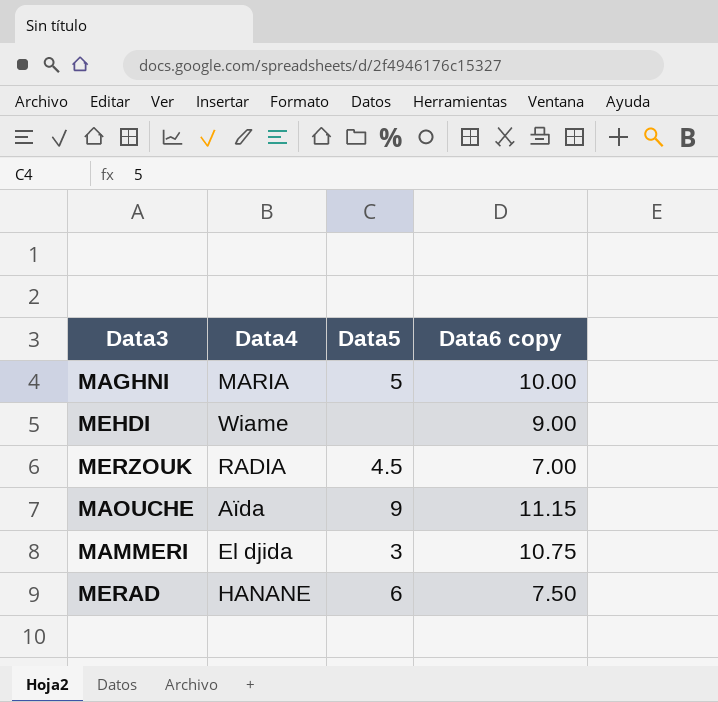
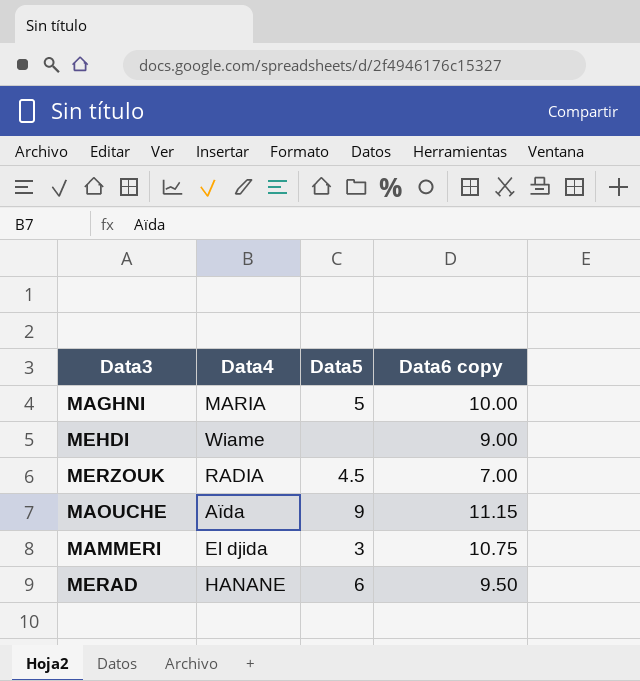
MERAD | Data6 copy: 7.50 -> 9.50

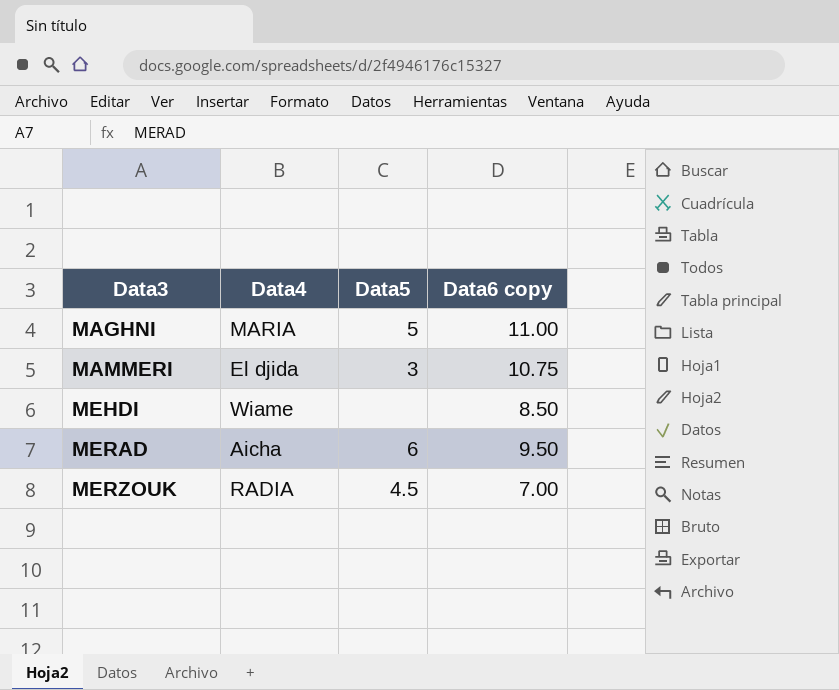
row order: none -> Data3 ascending
row MAOUCHE: Aïda | 9 | 11.15 -> none
MAGHNI | Data6 copy: 10.00 -> 11.00
MEHDI | Data6 copy: 9.00 -> 8.50
MERAD | Data4: HANANE -> Aicha

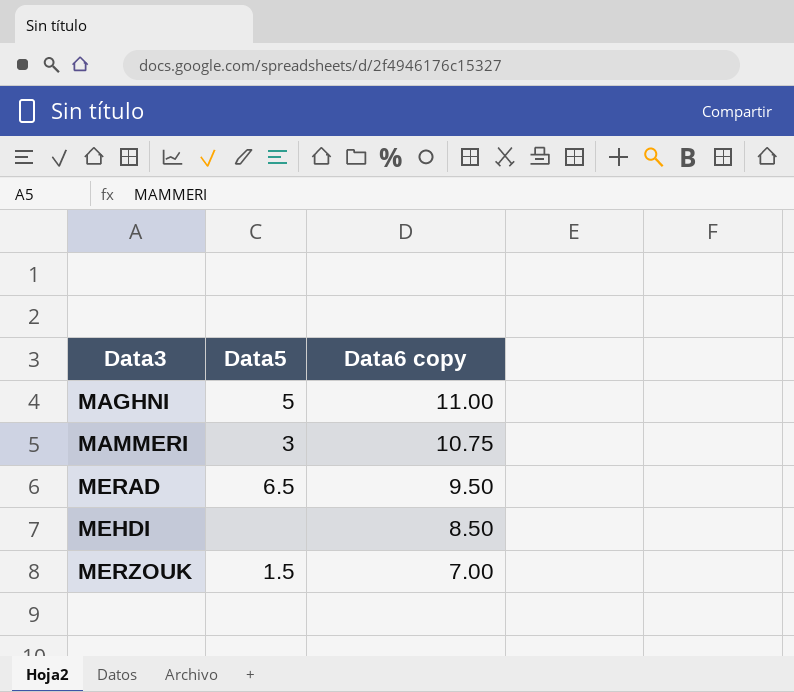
row order: Data3 ascending -> Data6 copy descending
column Data4 | position: 2 -> none
MERAD | Data5: 6 -> 6.5
MERZOUK | Data5: 4.5 -> 1.5

